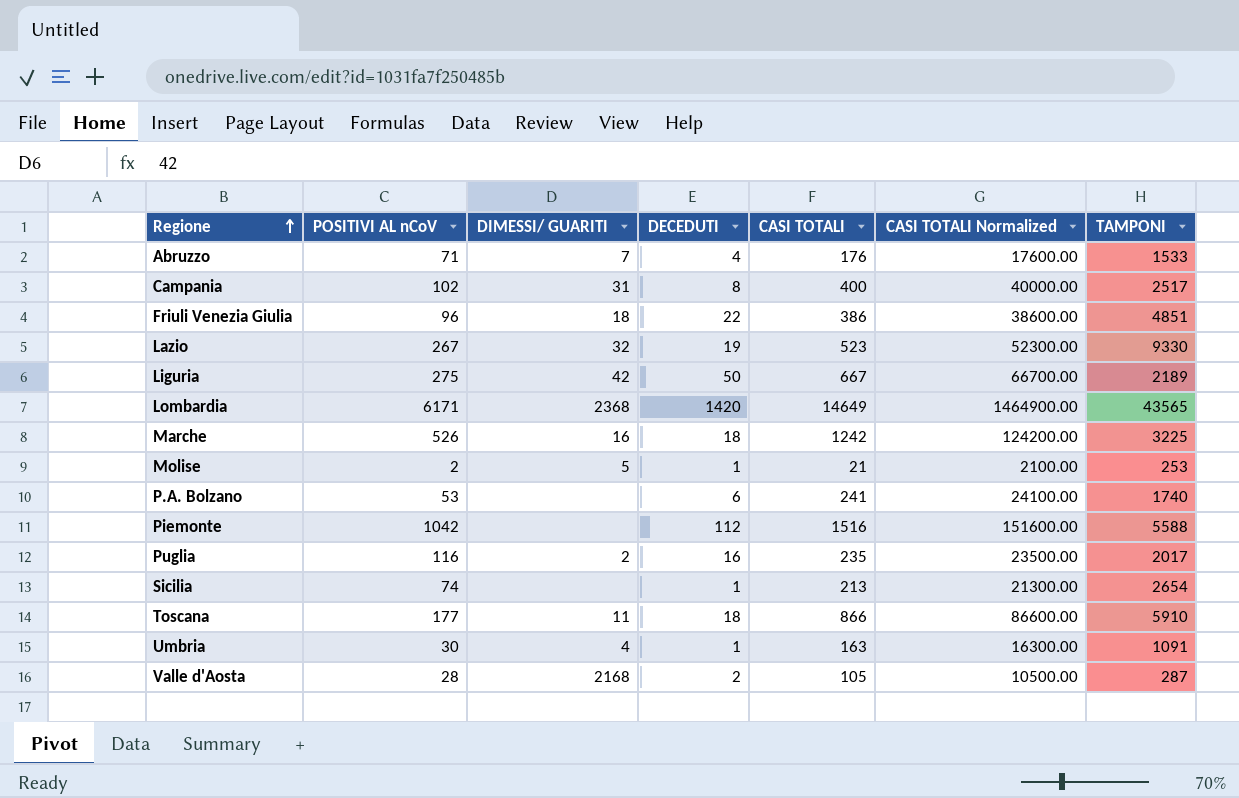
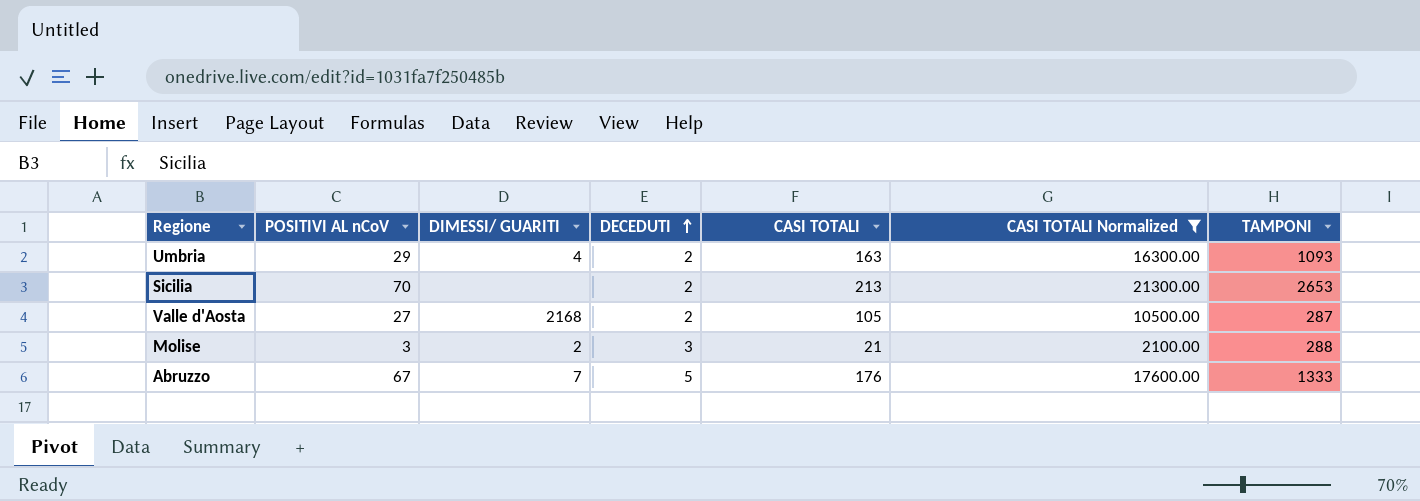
filter: none -> CASI TOTALI Normalized <= 21300.00
row order: Regione ascending -> DECEDUTI ascending
Umbria | POSITIVI AL nCoV: 30 -> 29
Umbria | DECEDUTI: 1 -> 2
Umbria | TAMPONI: 1091 -> 1093
Sicilia | POSITIVI AL nCoV: 74 -> 70
Sicilia | DECEDUTI: 1 -> 2
Sicilia | TAMPONI: 2654 -> 2653
Valle d'Aosta | POSITIVI AL nCoV: 28 -> 27
Molise | POSITIVI AL nCoV: 2 -> 3
Molise | DIMESSI/ GUARITI: 5 -> 2
Molise | DECEDUTI: 1 -> 3
Molise | TAMPONI: 253 -> 288
Abruzzo | POSITIVI AL nCoV: 71 -> 67
Abruzzo | DECEDUTI: 4 -> 5
Abruzzo | TAMPONI: 1533 -> 1333

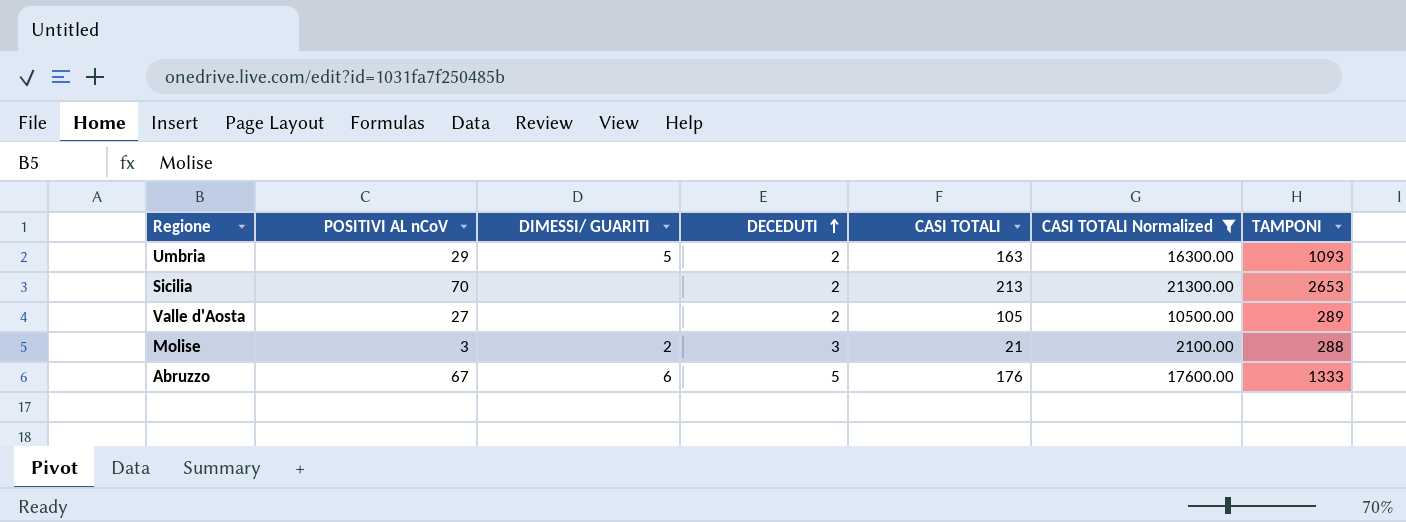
Umbria | DIMESSI/ GUARITI: 4 -> 5
Valle d'Aosta | DIMESSI/ GUARITI: 2168 -> none
Valle d'Aosta | TAMPONI: 287 -> 289
Abruzzo | DIMESSI/ GUARITI: 7 -> 6

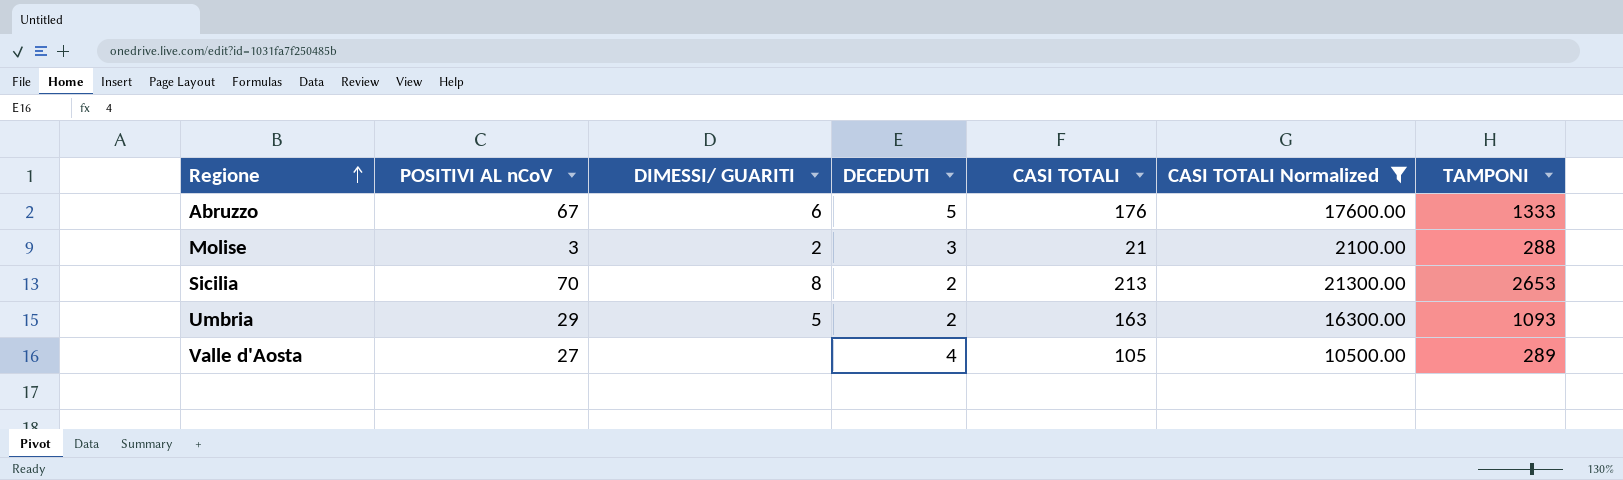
row order: DECEDUTI ascending -> Regione ascending
Sicilia | DIMESSI/ GUARITI: none -> 8
Valle d'Aosta | DECEDUTI: 2 -> 4

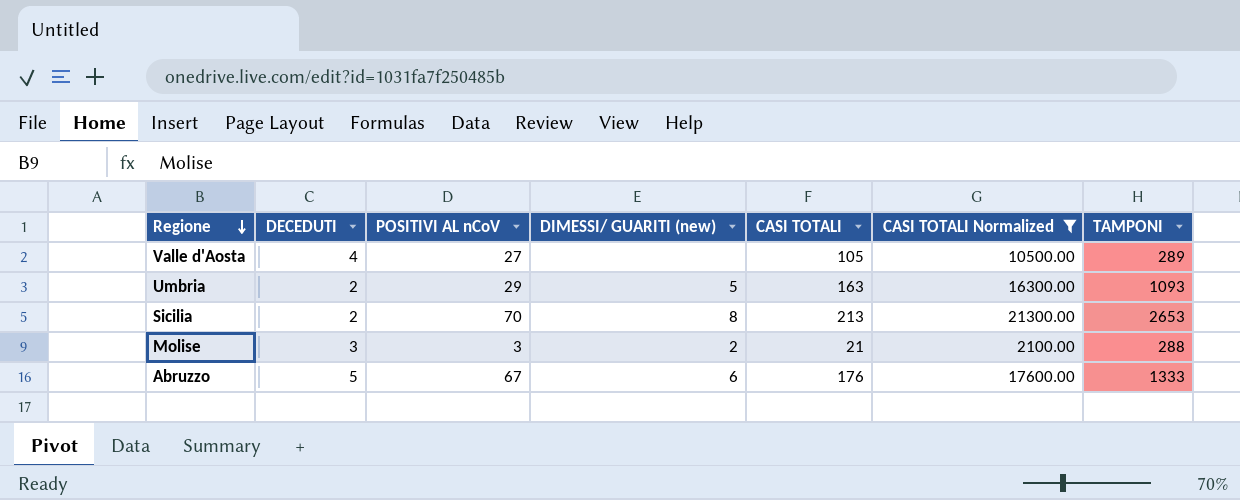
row order: Regione ascending -> Regione descending
column DECEDUTI | position: 4 -> 2
column name: DIMESSI/ GUARITI -> DIMESSI/ GUARITI (new)

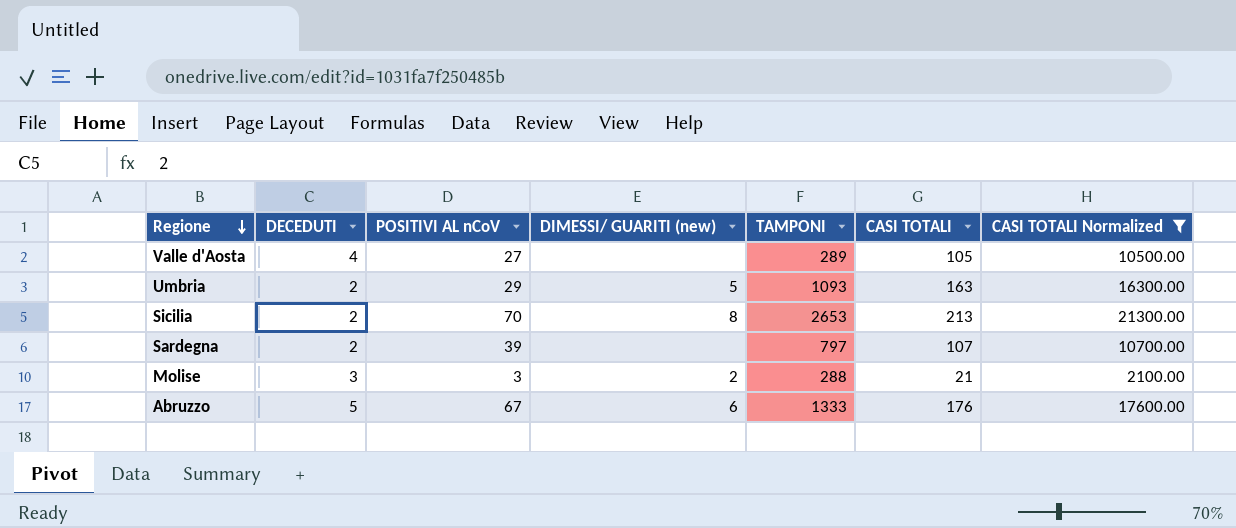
column TAMPONI | position: 7 -> 5
row Sardegna: none -> 2 | 39 | none | 797 | 107 | 10700.00

